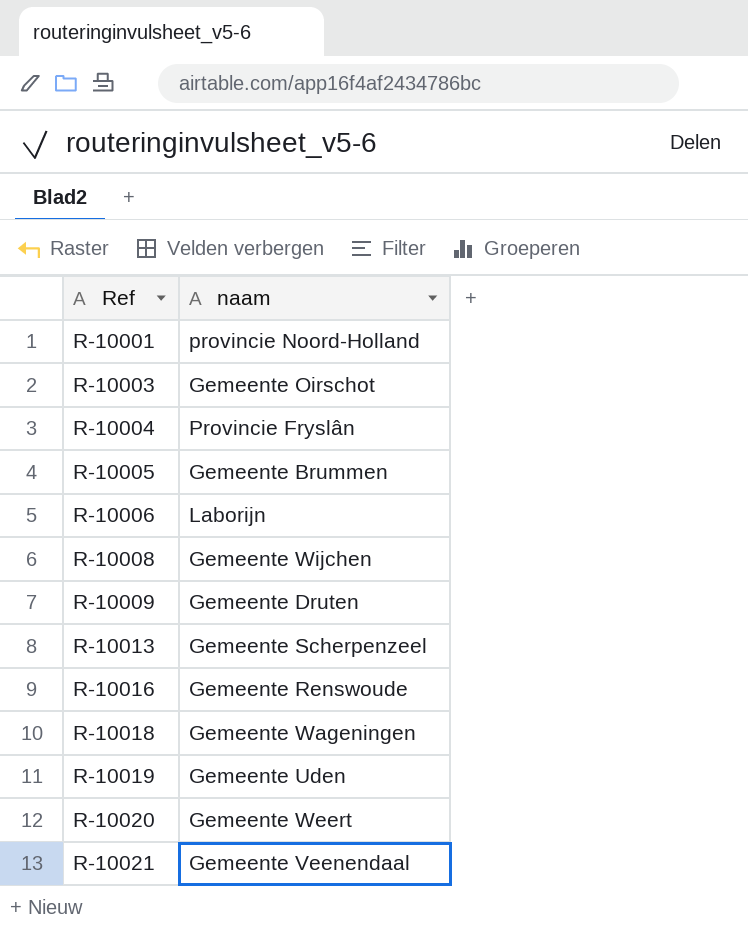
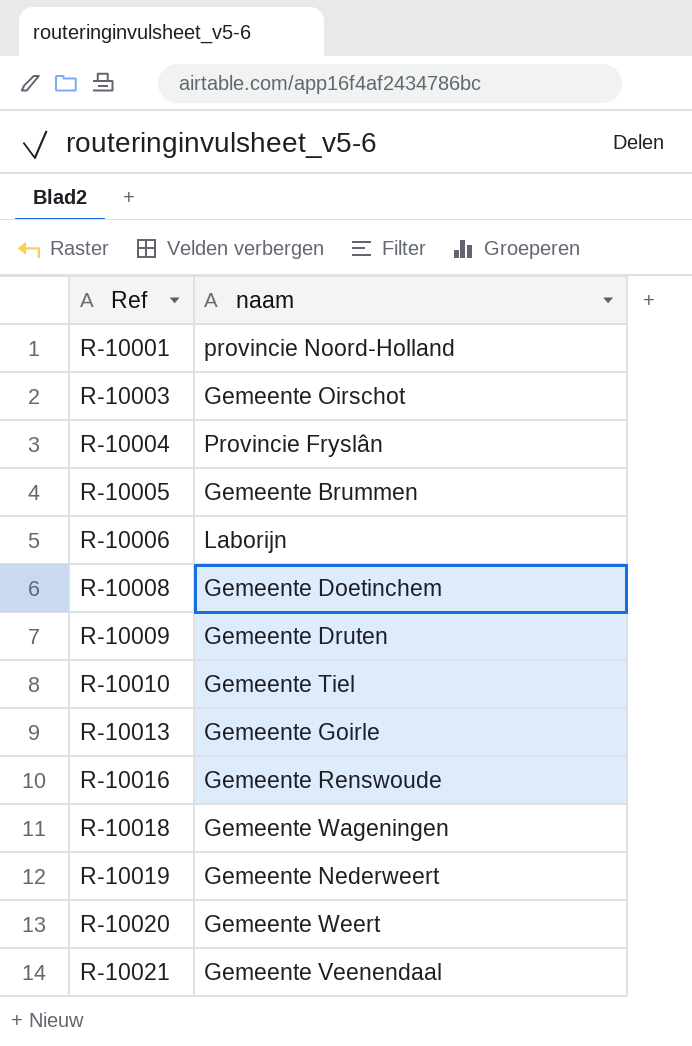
R-10008 | naam: Gemeente Wijchen -> Gemeente Doetinchem
row R-10010: none -> Gemeente Tiel
R-10013 | naam: Gemeente Scherpenzeel -> Gemeente Goirle
R-10019 | naam: Gemeente Uden -> Gemeente Nederweert

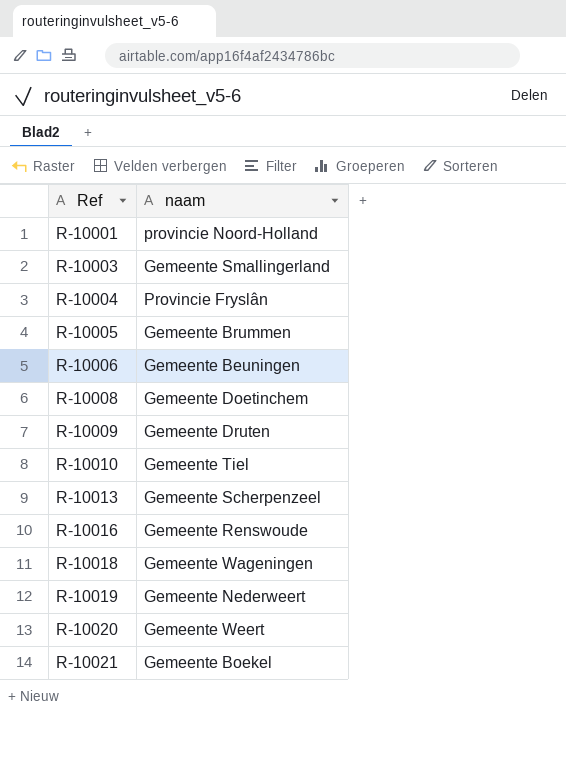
R-10003 | naam: Gemeente Oirschot -> Gemeente Smallingerland
R-10006 | naam: Laborijn -> Gemeente Beuningen
R-10013 | naam: Gemeente Goirle -> Gemeente Scherpenzeel
R-10021 | naam: Gemeente Veenendaal -> Gemeente Boekel

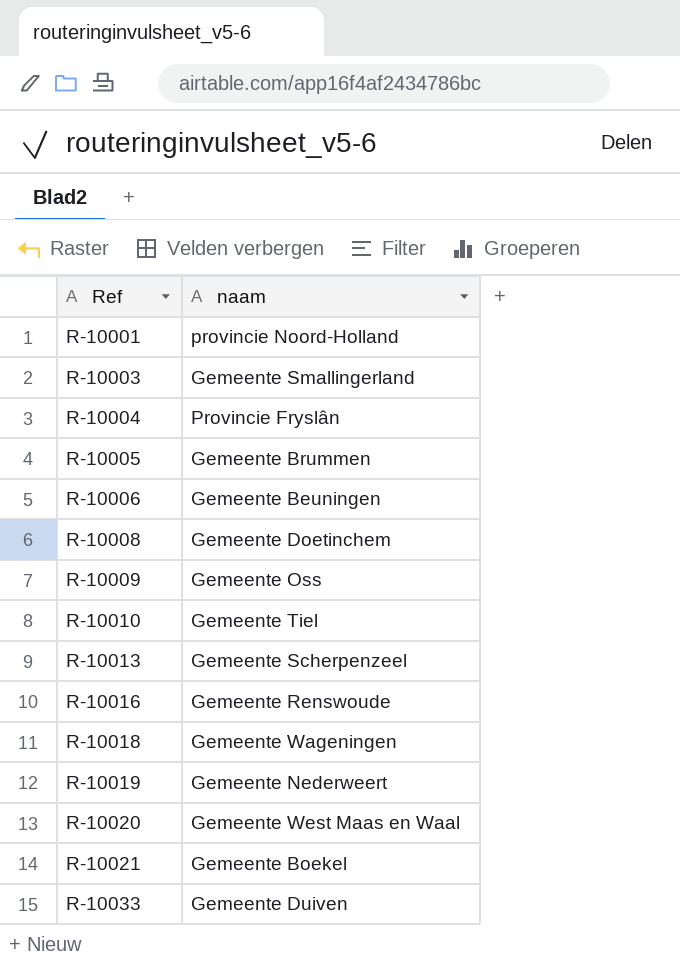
R-10009 | naam: Gemeente Druten -> Gemeente Oss
R-10020 | naam: Gemeente Weert -> Gemeente West Maas en Waal
row R-10033: none -> Gemeente Duiven

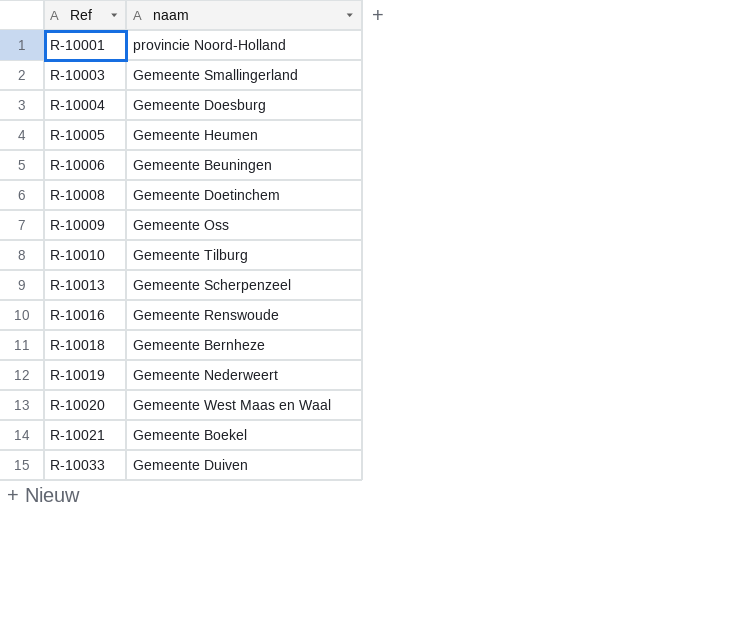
R-10004 | naam: Provincie Fryslân -> Gemeente Doesburg
R-10005 | naam: Gemeente Brummen -> Gemeente Heumen
R-10010 | naam: Gemeente Tiel -> Gemeente Tilburg
R-10018 | naam: Gemeente Wageningen -> Gemeente Bernheze

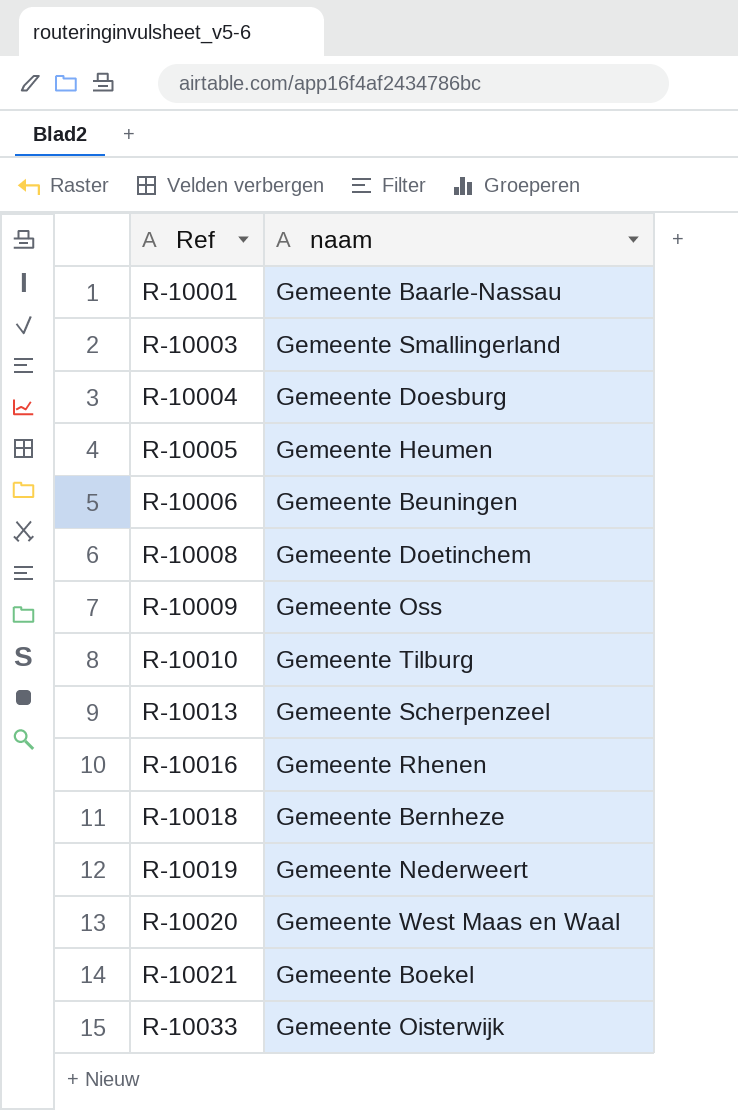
R-10001 | naam: provincie Noord-Holland -> Gemeente Baarle-Nassau
R-10016 | naam: Gemeente Renswoude -> Gemeente Rhenen
R-10033 | naam: Gemeente Duiven -> Gemeente Oisterwijk

